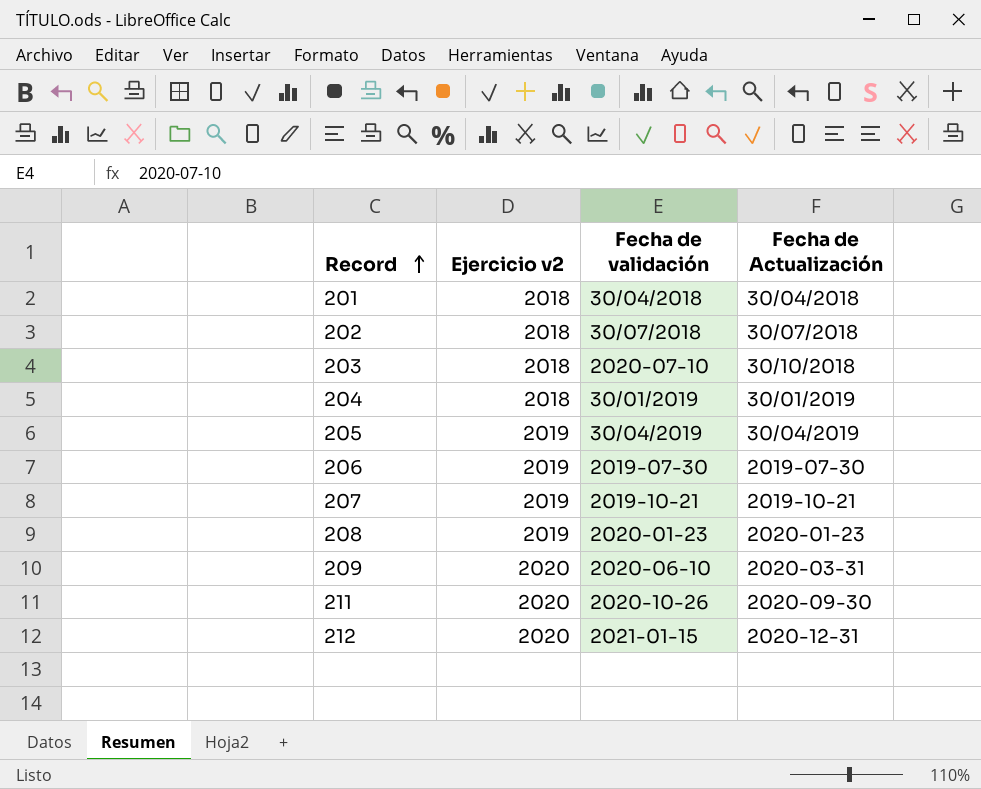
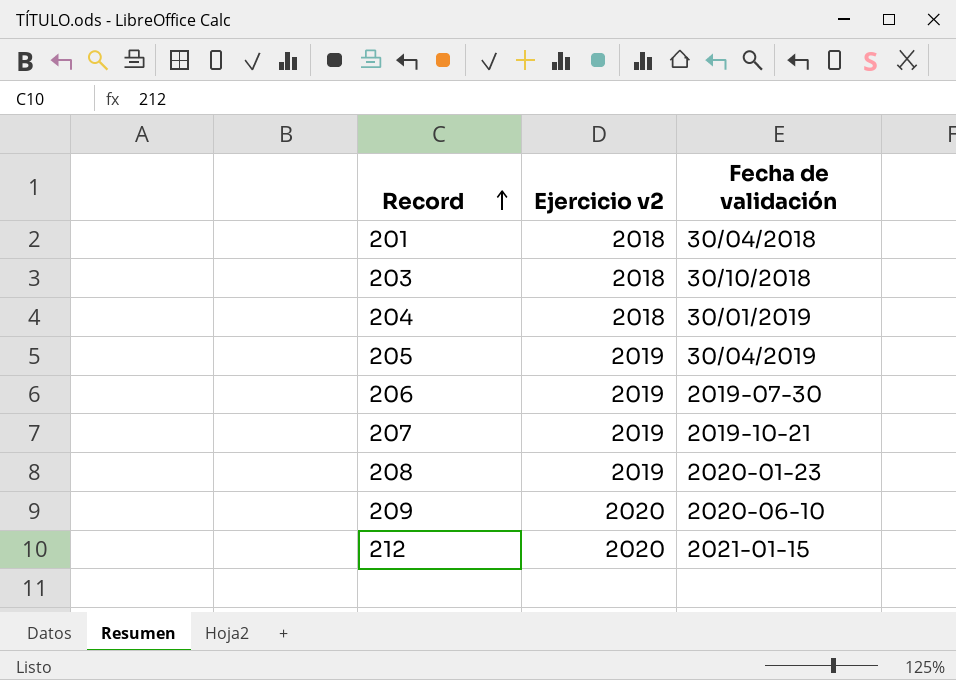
column Fecha de Actualización | position: 4 -> none
row 202: 2018 | 30/07/2018 | 30/07/2018 -> none
row 211: 2020 | 2020-10-26 | 2020-09-30 -> none
203 | Fecha de validación: 2020-07-10 -> 30/10/2018

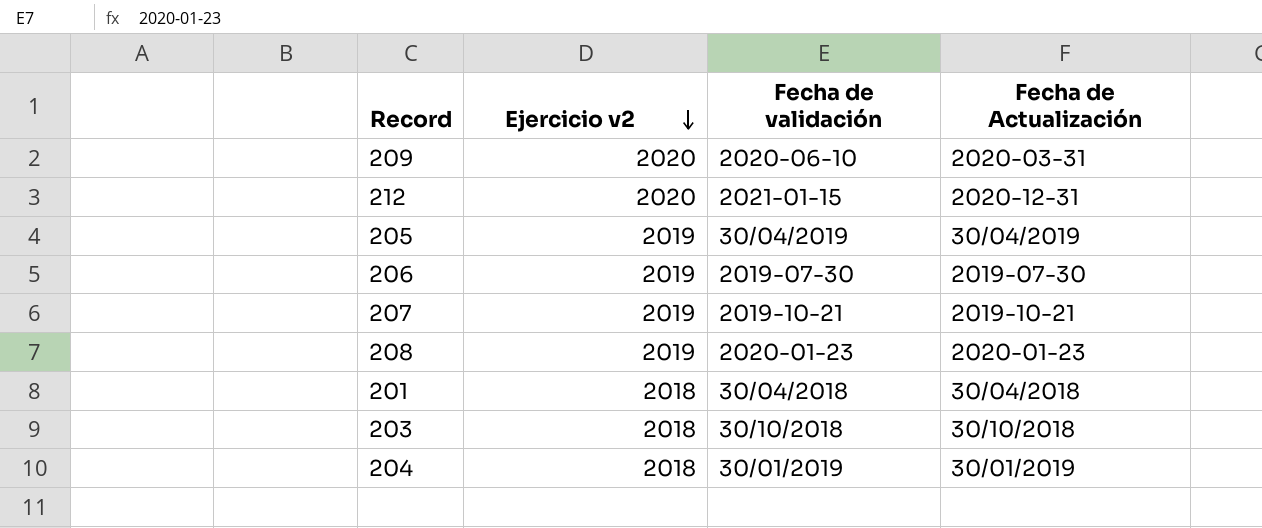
row order: Record ascending -> Ejercicio v2 descending
column Fecha de Actualización | position: none -> 4

